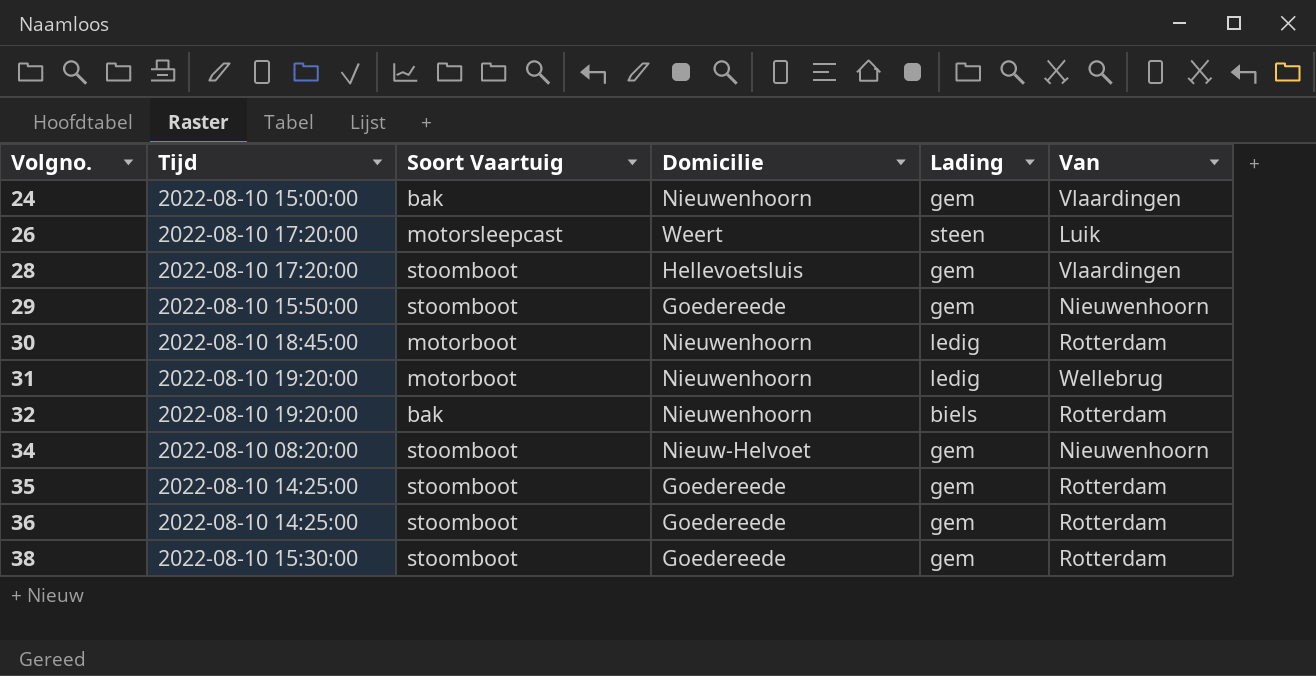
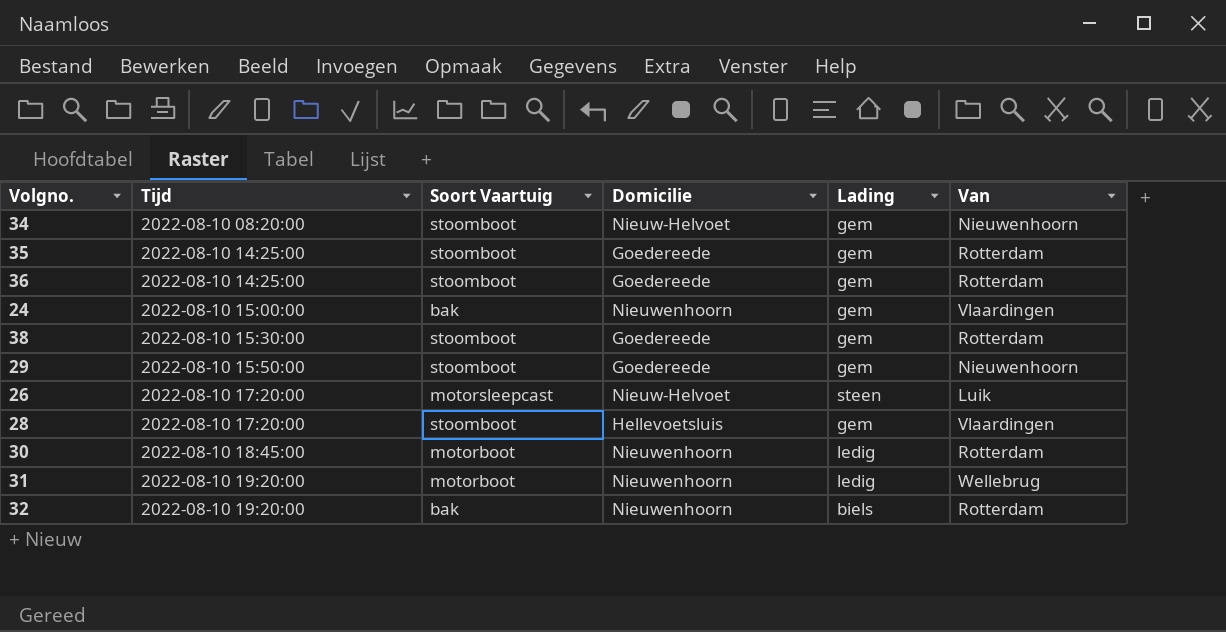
row order: Volgno. ascending -> Tijd ascending
26 | Domicilie: Weert -> Nieuw-Helvoet

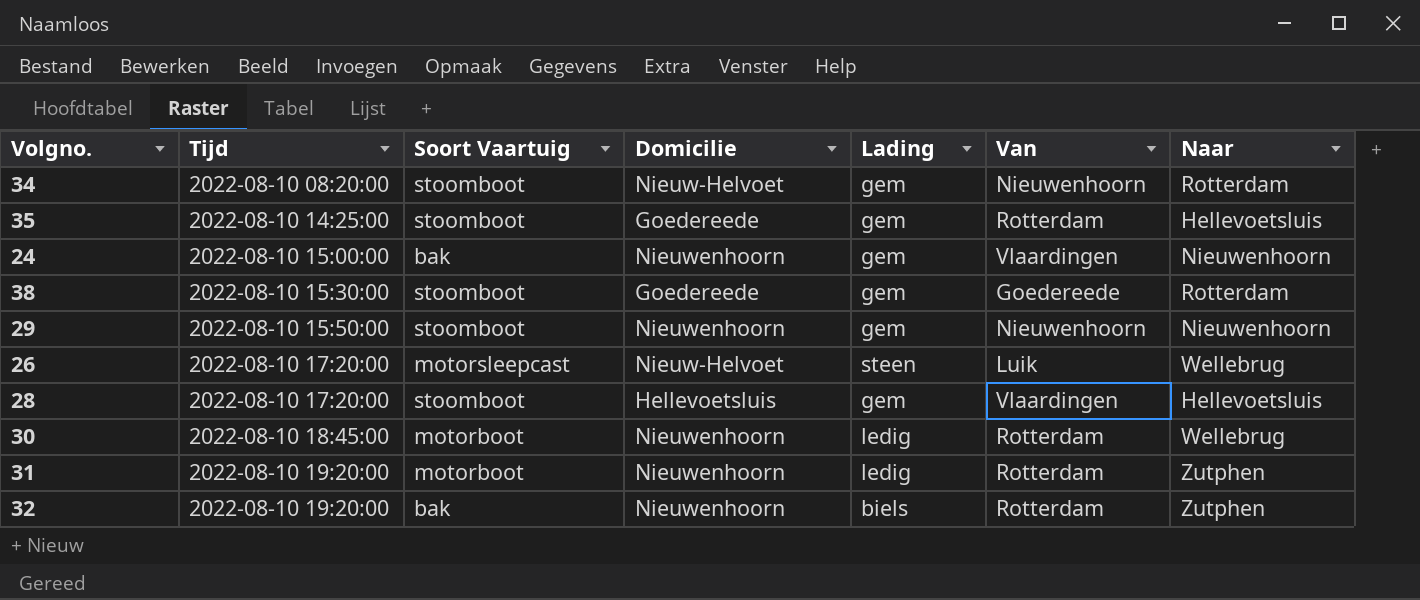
column Naar | position: none -> 7
row 36: 2022-08-10 14:25:00 | stoomboot | Goedereede | gem | Rotterdam -> none
38 | Van: Rotterdam -> Goedereede
29 | Domicilie: Goedereede -> Nieuwenhoorn
31 | Van: Wellebrug -> Rotterdam

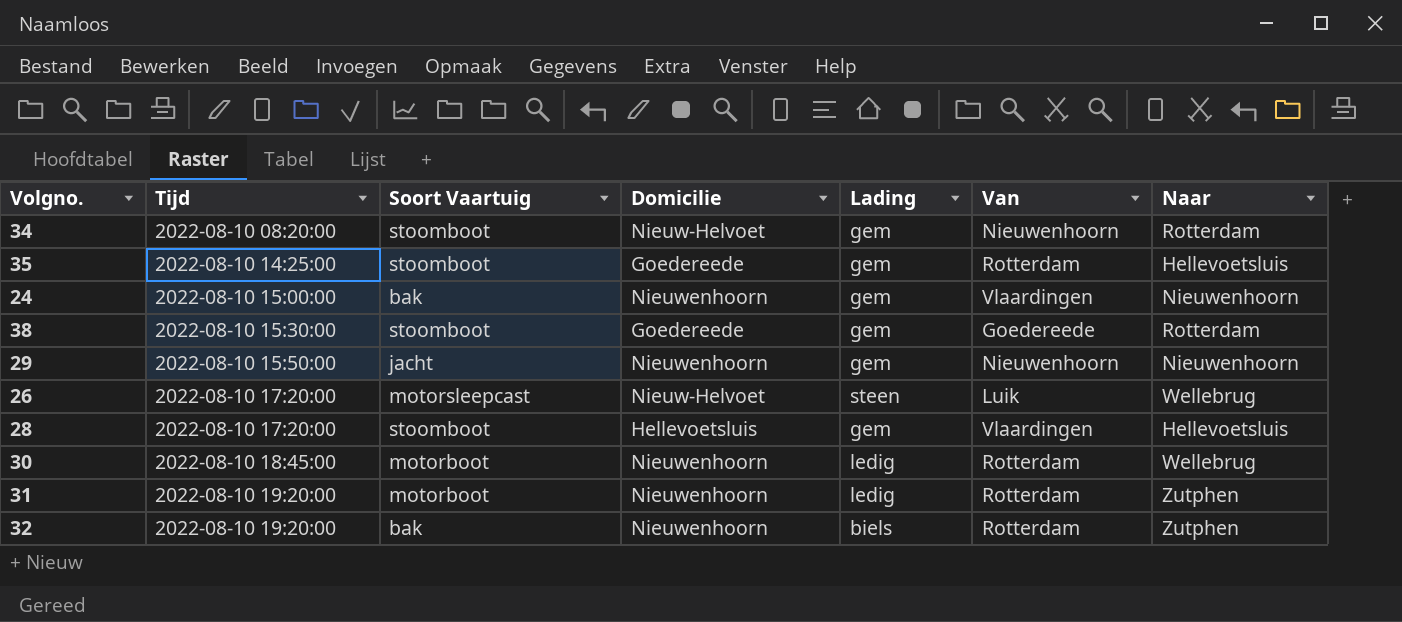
29 | Soort Vaartuig: stoomboot -> jacht

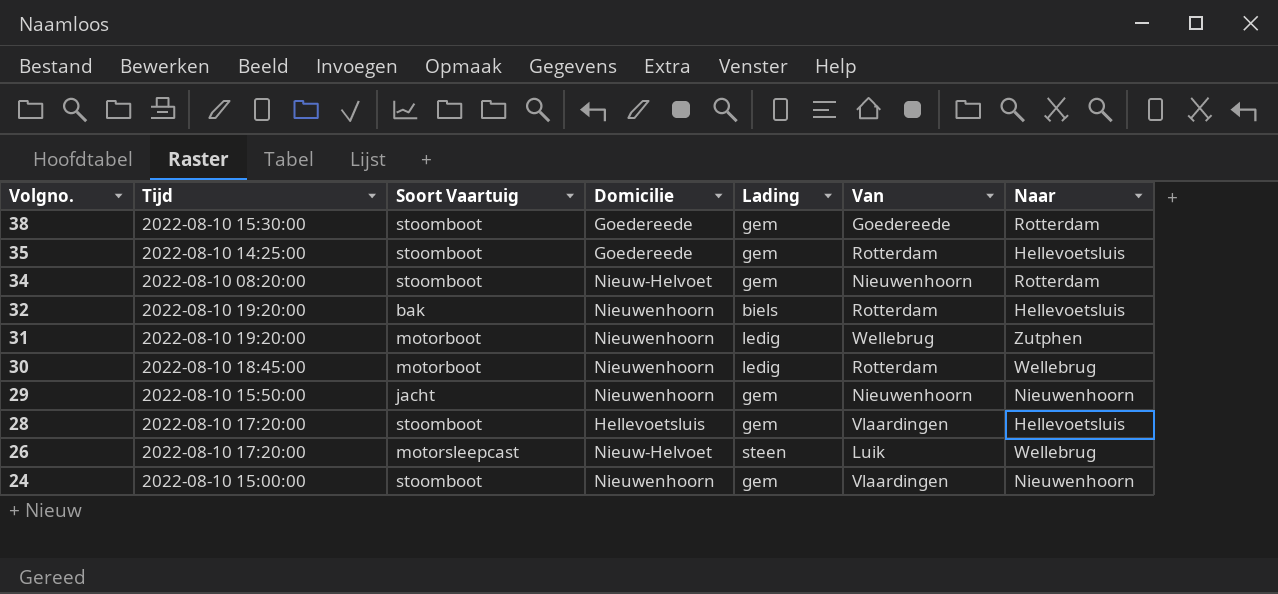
row order: Tijd ascending -> Volgno. descending
32 | Naar: Zutphen -> Hellevoetsluis
31 | Van: Rotterdam -> Wellebrug
24 | Soort Vaartuig: bak -> stoomboot

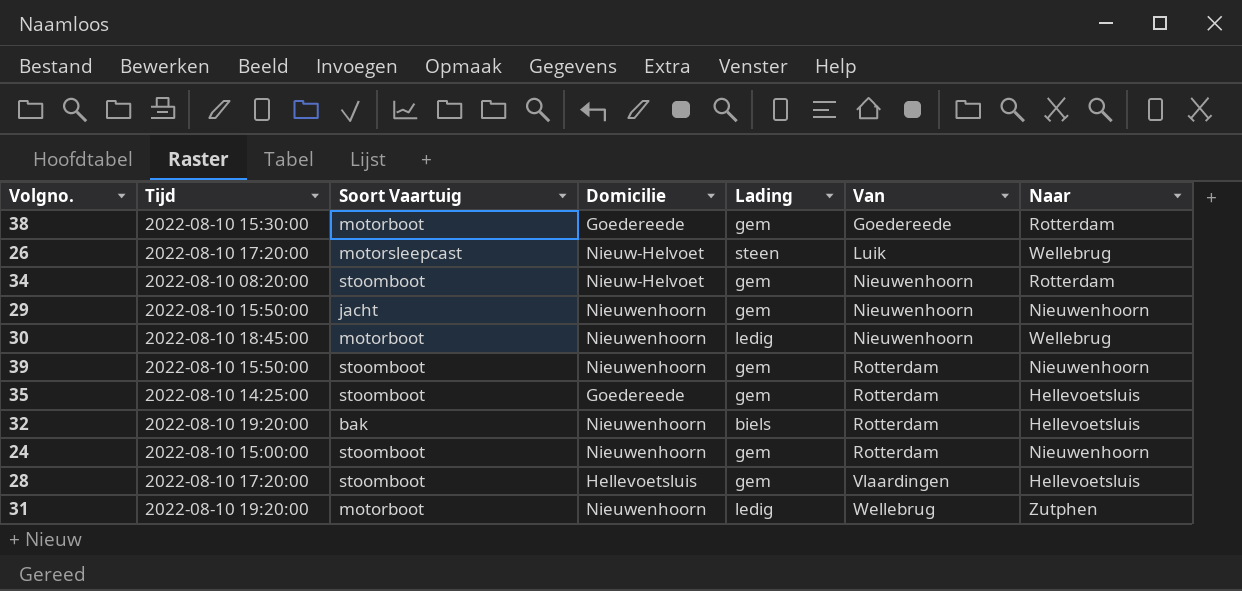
row order: Volgno. descending -> Van ascending
38 | Soort Vaartuig: stoomboot -> motorboot
30 | Van: Rotterdam -> Nieuwenhoorn
row 39: none -> 2022-08-10 15:50:00 | stoomboot | Nieuwenhoorn | gem | Rotterdam | Nieuwenhoorn
24 | Van: Vlaardingen -> Rotterdam

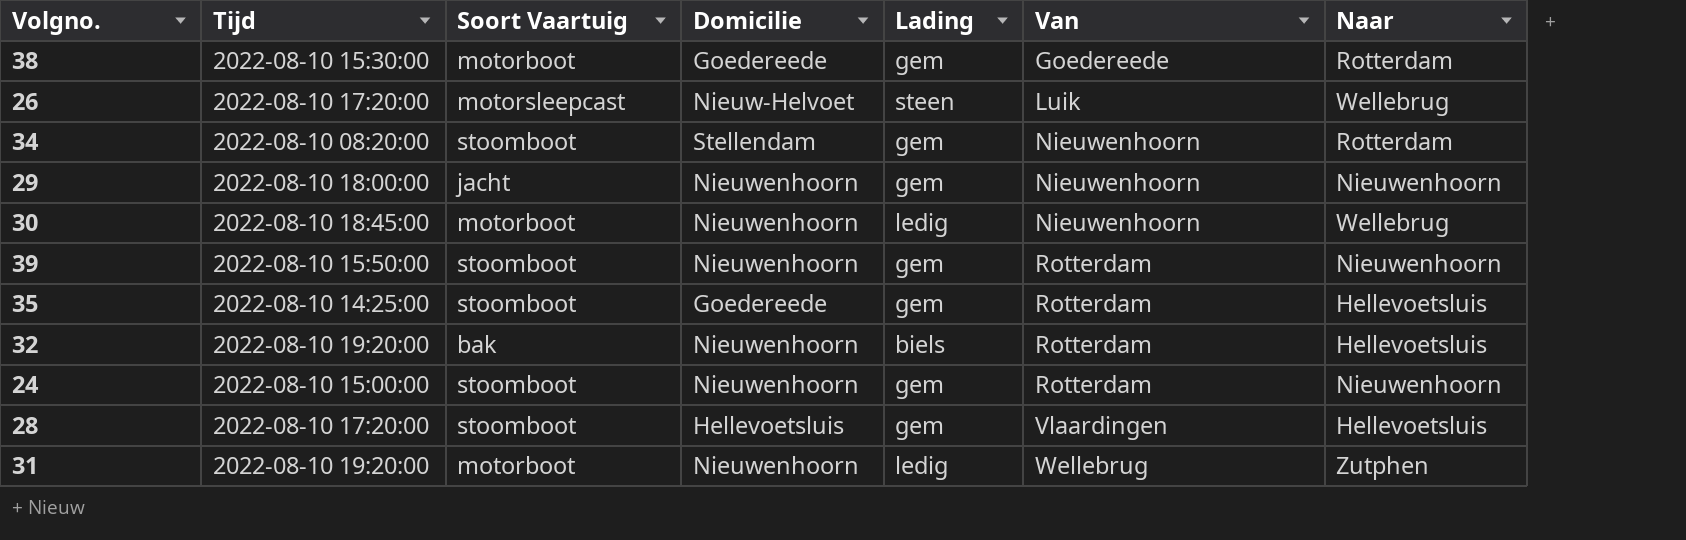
34 | Domicilie: Nieuw-Helvoet -> Stellendam
29 | Tijd: 2022-08-10 15:50:00 -> 2022-08-10 18:00:00

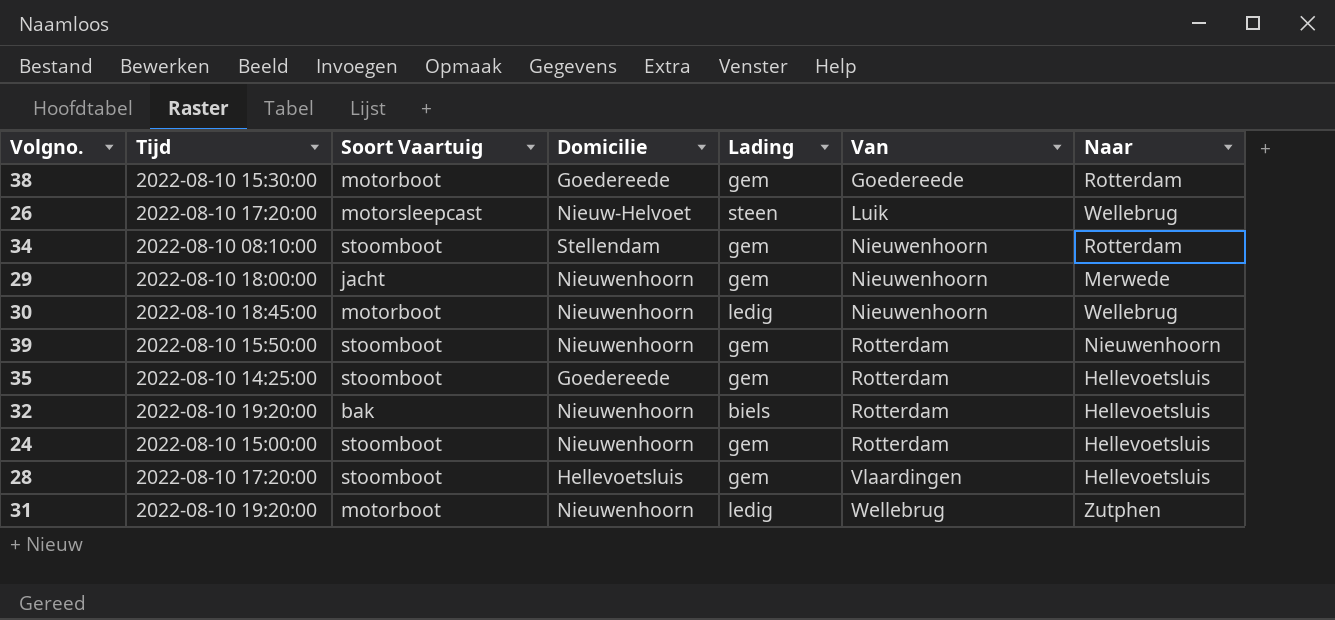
34 | Tijd: 2022-08-10 08:20:00 -> 2022-08-10 08:10:00
29 | Naar: Nieuwenhoorn -> Merwede
24 | Naar: Nieuwenhoorn -> Hellevoetsluis

